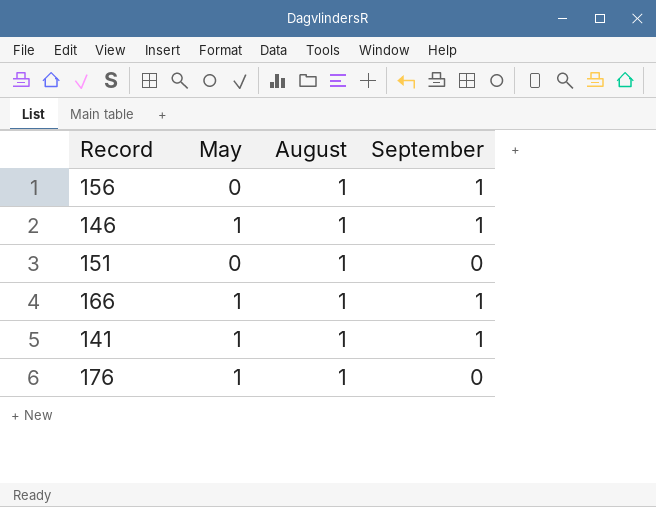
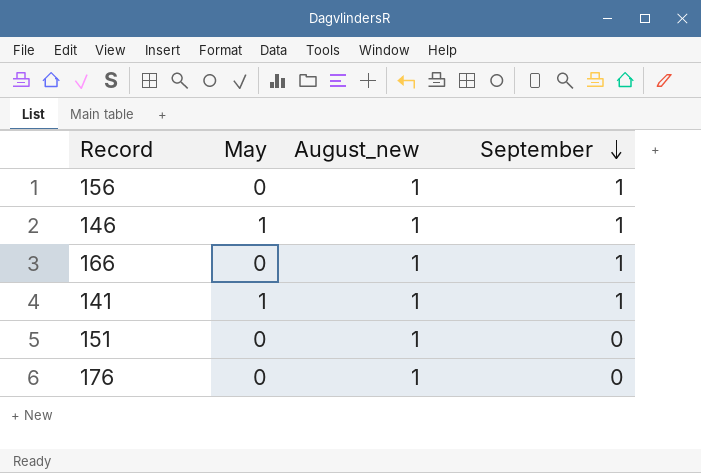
row order: none -> September descending
column name: August -> August_new
166 | May: 1 -> 0
176 | May: 1 -> 0

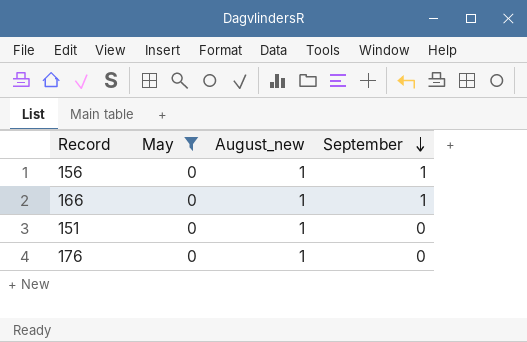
filter: none -> May = 0

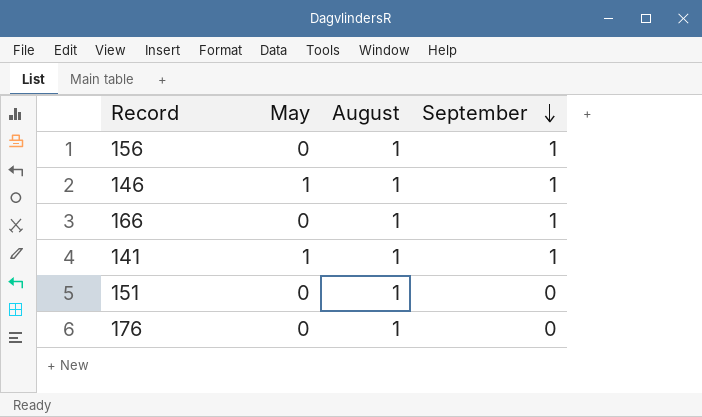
filter: May = 0 -> none
column name: August_new -> August

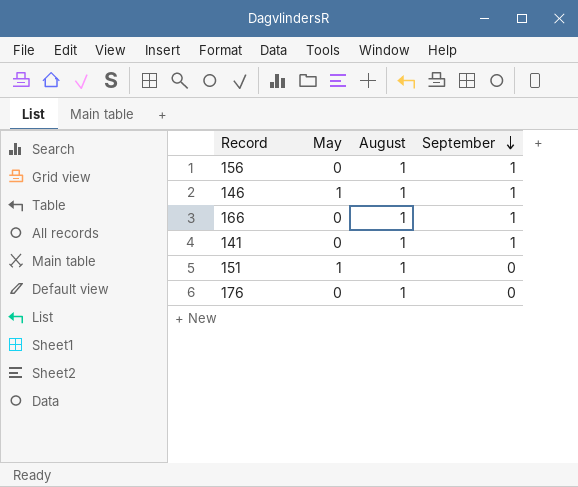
141 | May: 1 -> 0
151 | May: 0 -> 1

